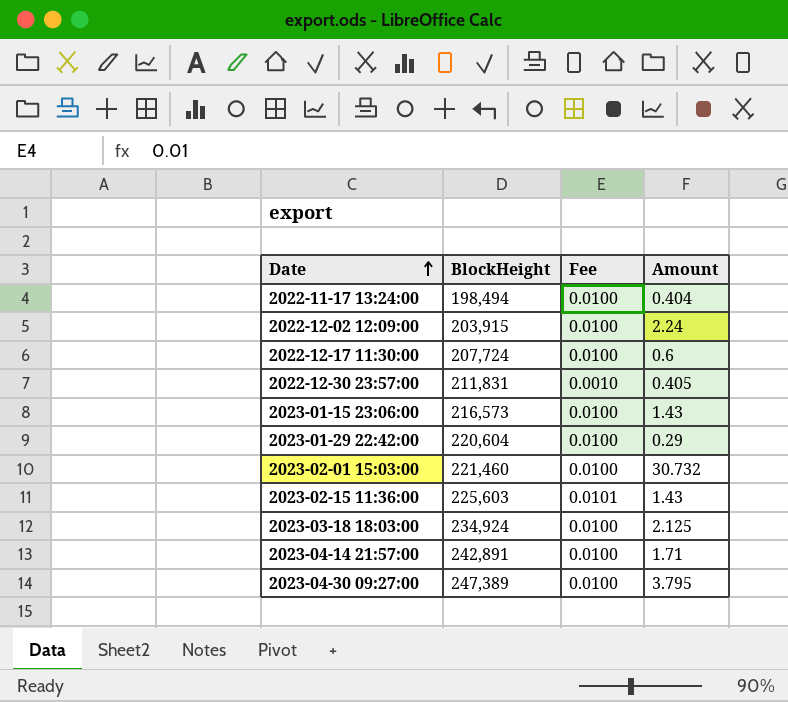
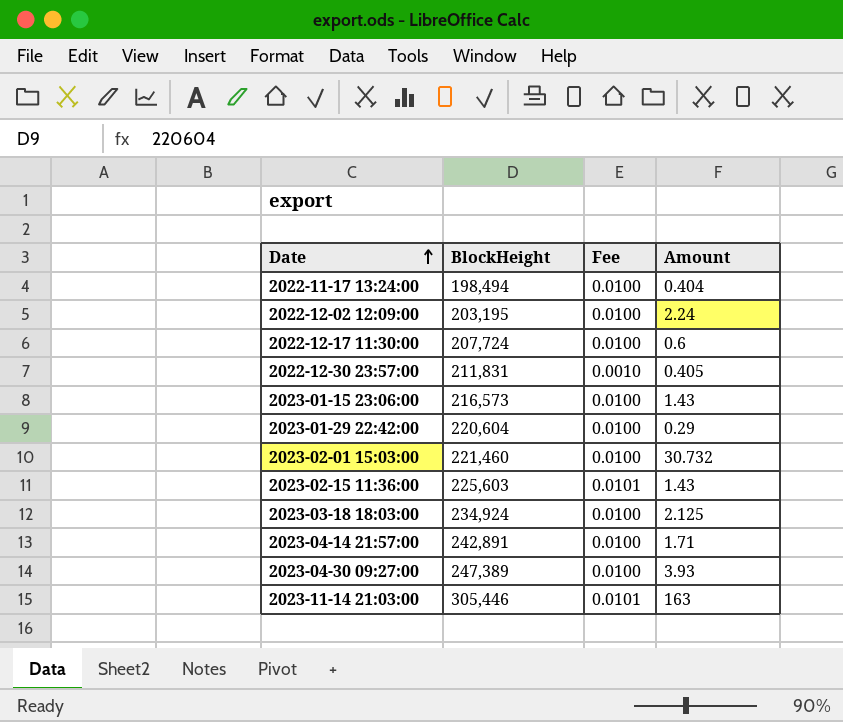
2022-12-02 12:09:00 | BlockHeight: 203,915 -> 203,195
2023-04-30 09:27:00 | Amount: 3.795 -> 3.93
row 2023-11-14 21:03:00: none -> 305,446 | 0.0101 | 163

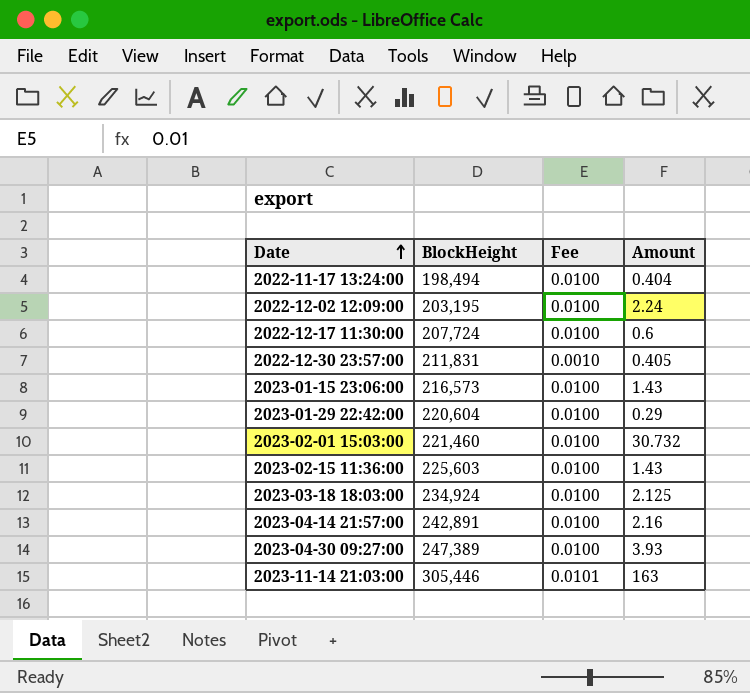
2023-02-15 11:36:00 | Fee: 0.0101 -> 0.0100
2023-04-14 21:57:00 | Amount: 1.71 -> 2.16

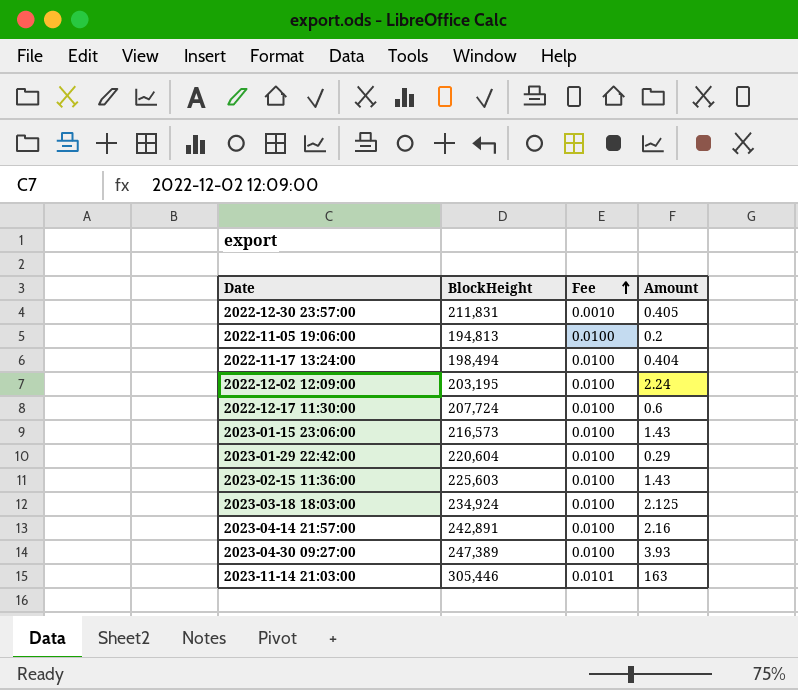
row order: Date ascending -> Fee ascending
row 2023-02-01 15:03:00: 221,460 | 0.0100 | 30.732 -> none
row 2022-11-05 19:06:00: none -> 194,813 | 0.0100 | 0.2

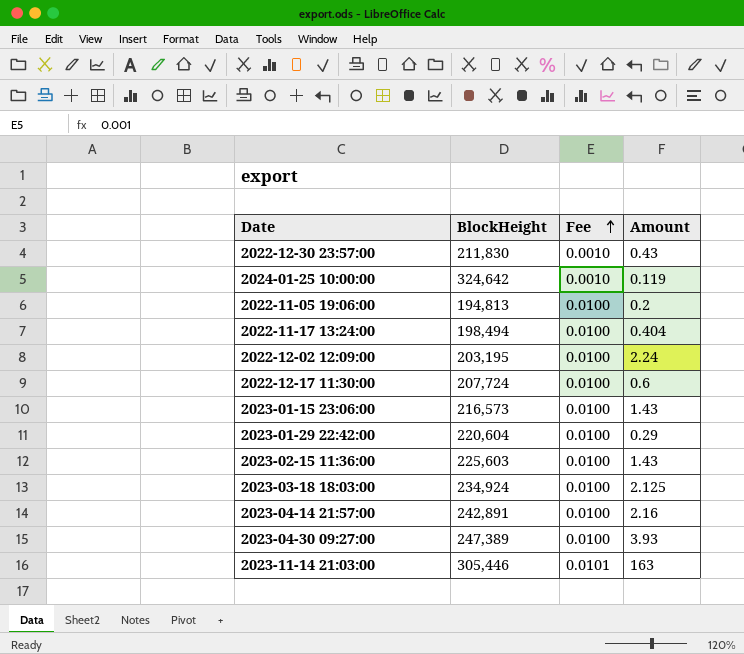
2022-12-30 23:57:00 | BlockHeight: 211,831 -> 211,830
2022-12-30 23:57:00 | Amount: 0.405 -> 0.43
row 2024-01-25 10:00:00: none -> 324,642 | 0.0010 | 0.119

